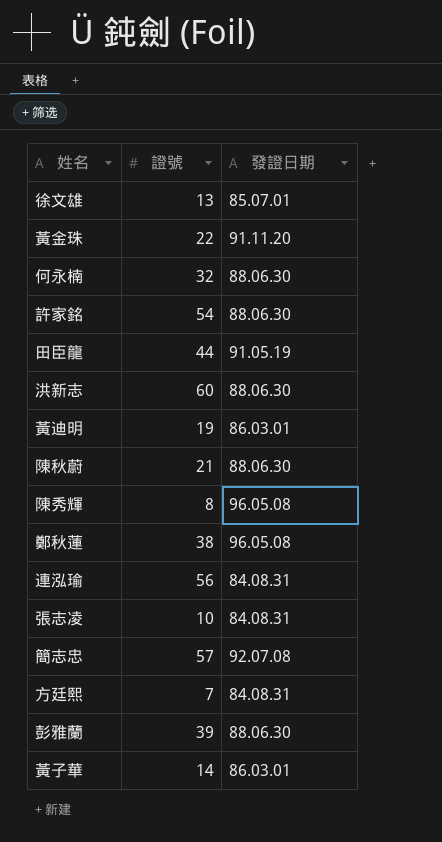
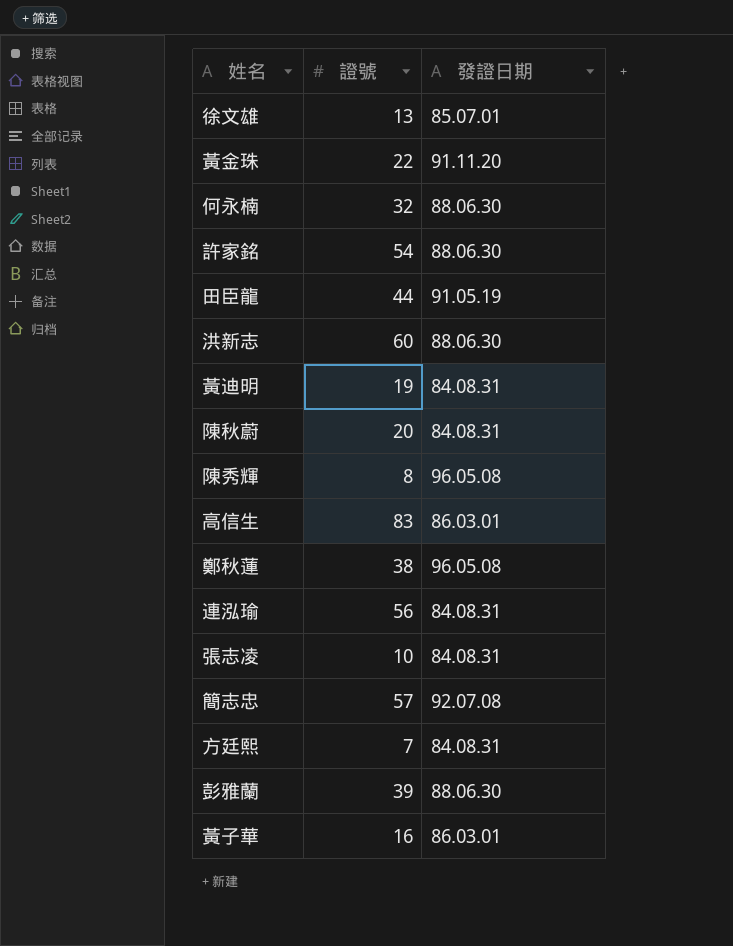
黃迪明 | 發證日期: 86.03.01 -> 84.08.31
陳秋蔚 | 證號: 21 -> 20
陳秋蔚 | 發證日期: 88.06.30 -> 84.08.31
row 高信生: none -> 83 | 86.03.01
黃子華 | 證號: 14 -> 16

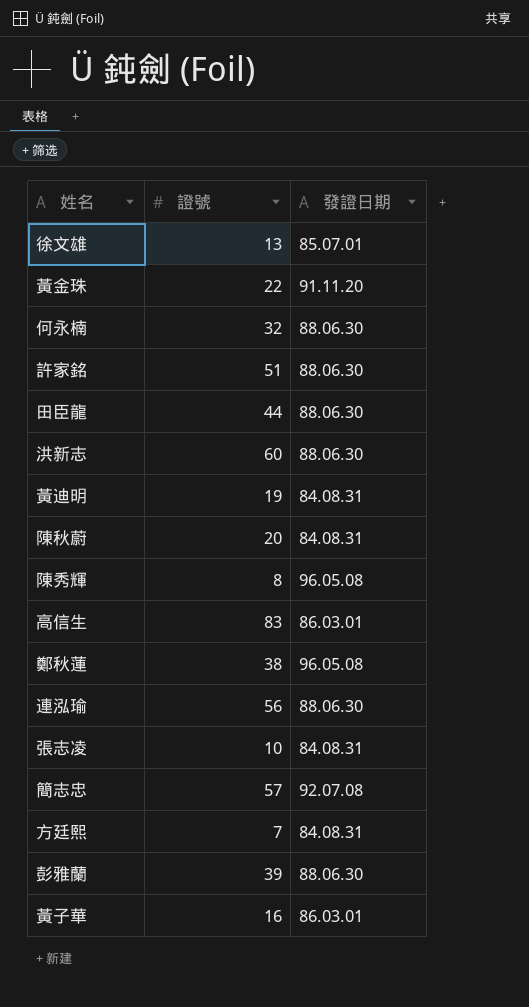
許家銘 | 證號: 54 -> 51
田臣龍 | 發證日期: 91.05.19 -> 88.06.30
連泓瑜 | 發證日期: 84.08.31 -> 88.06.30

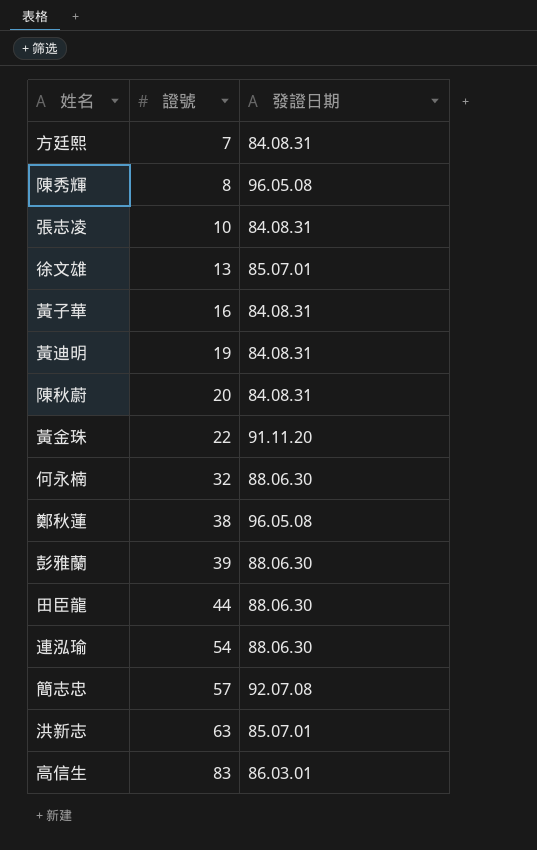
row order: none -> 證號 ascending
row 許家銘: 51 | 88.06.30 -> none
黃子華 | 發證日期: 86.03.01 -> 84.08.31
連泓瑜 | 證號: 56 -> 54
洪新志 | 證號: 60 -> 63
洪新志 | 發證日期: 88.06.30 -> 85.07.01

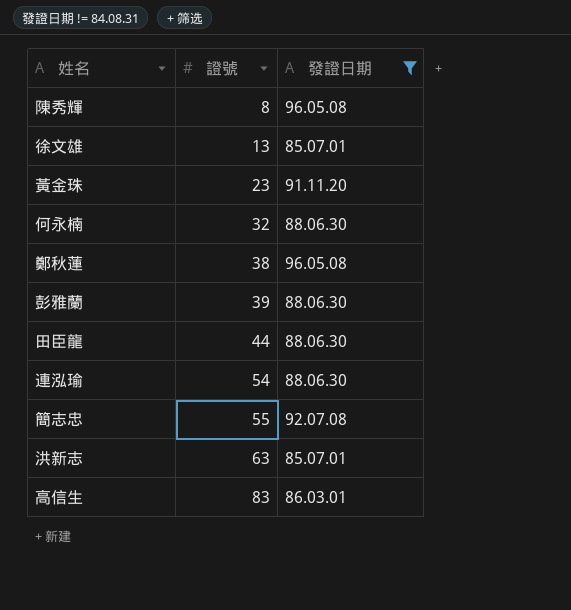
filter: none -> 發證日期 != 84.08.31
黃金珠 | 證號: 22 -> 23
簡志忠 | 證號: 57 -> 55

